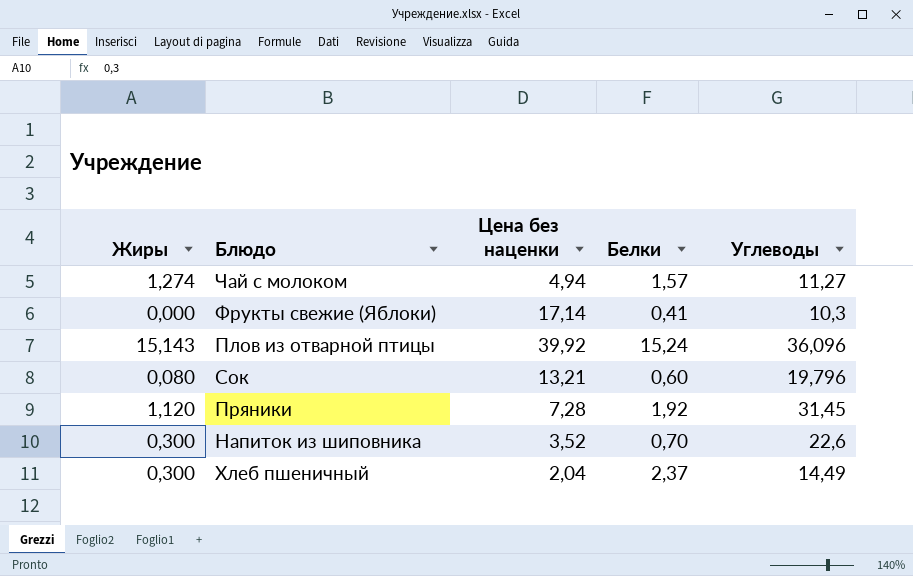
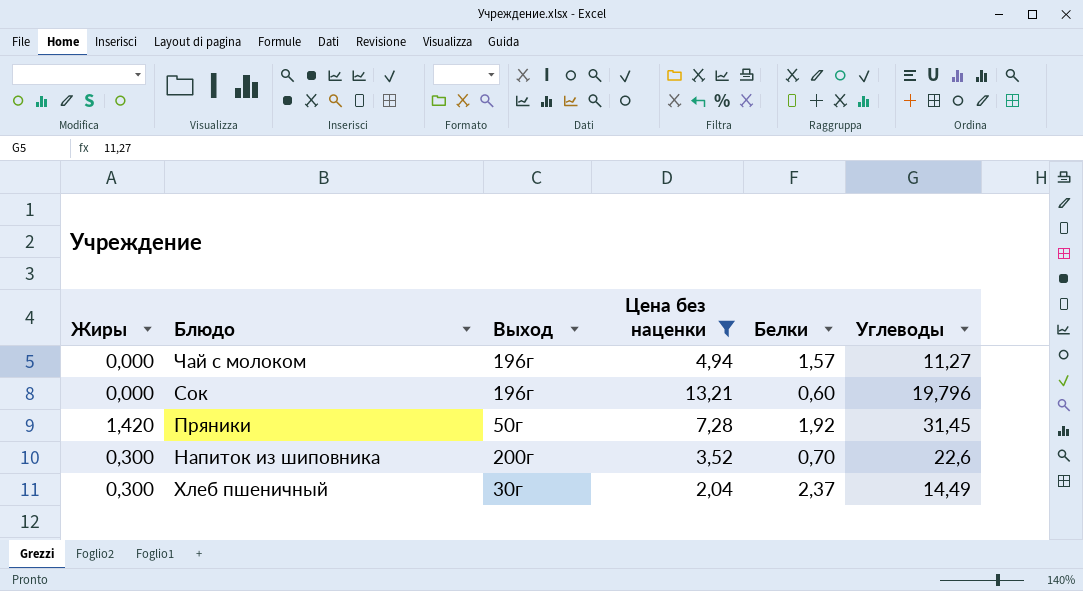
filter: none -> Цена без наценки <= 13,21
column Выход | position: none -> 3
Чай с молоком | Жиры: 1,274 -> 0,000
Сок | Жиры: 0,080 -> 0,000
Пряники | Жиры: 1,120 -> 1,420

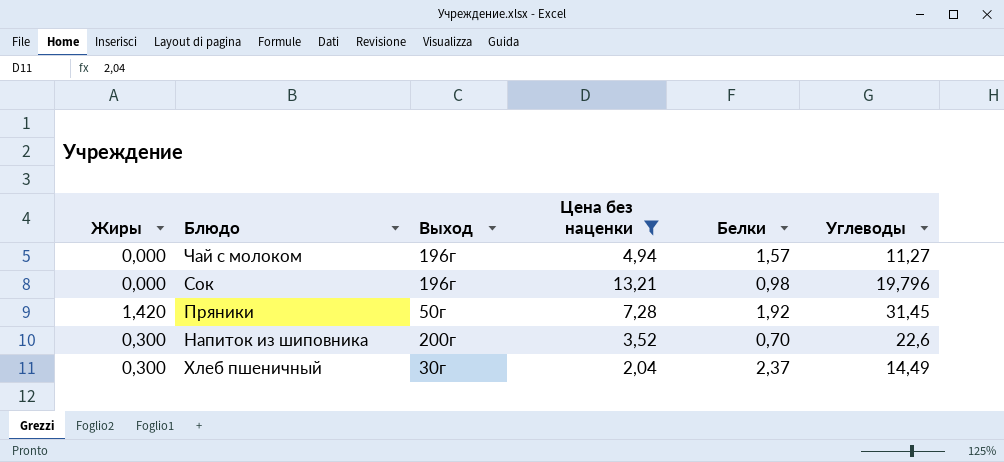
Сок | Белки: 0,60 -> 0,98

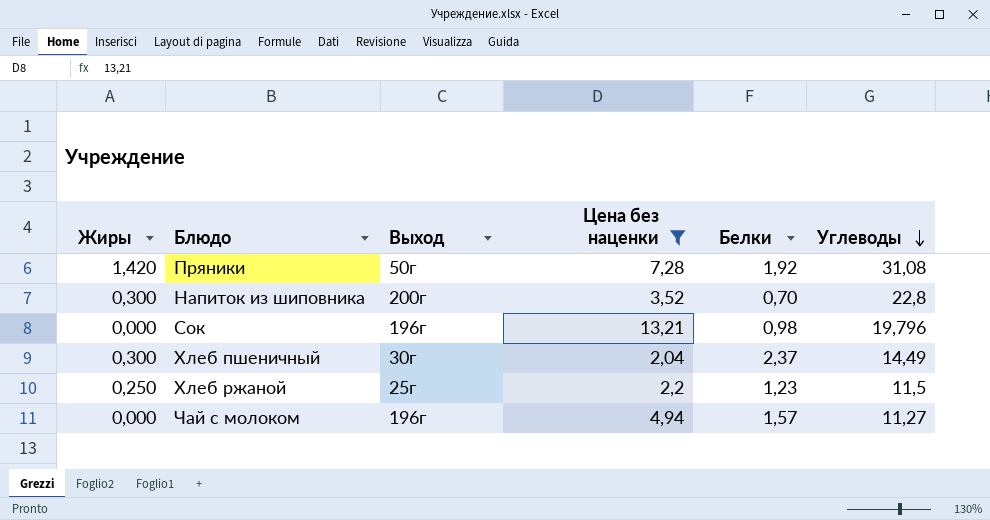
row order: none -> Углеводы descending
Пряники | Углеводы: 31,45 -> 31,08
Напиток из шиповника | Углеводы: 22,6 -> 22,8
row Хлеб ржаной: none -> 0,250 | 25г | 2,2 | 1,23 | 11,5

